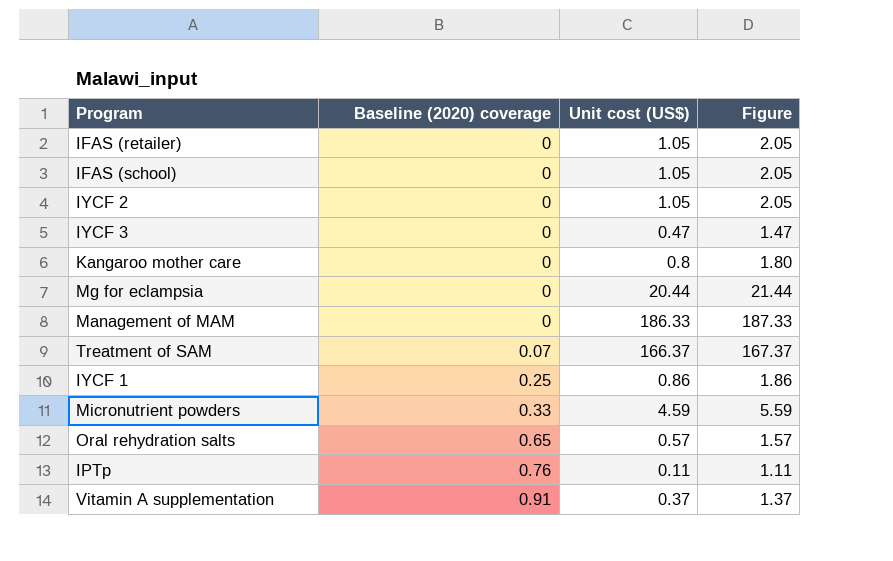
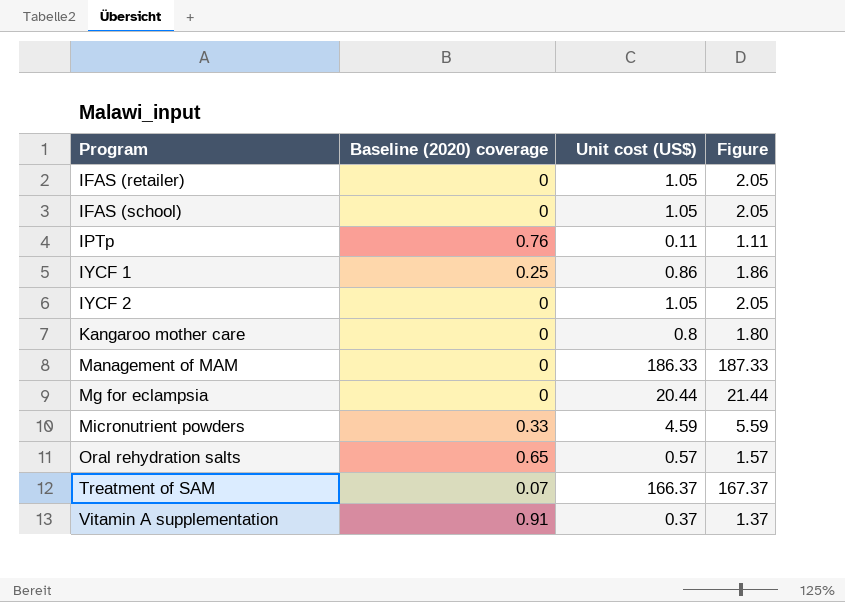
row order: Baseline (2020) coverage ascending -> Program ascending
row IYCF 3: 0 | 0.47 | 1.47 -> none

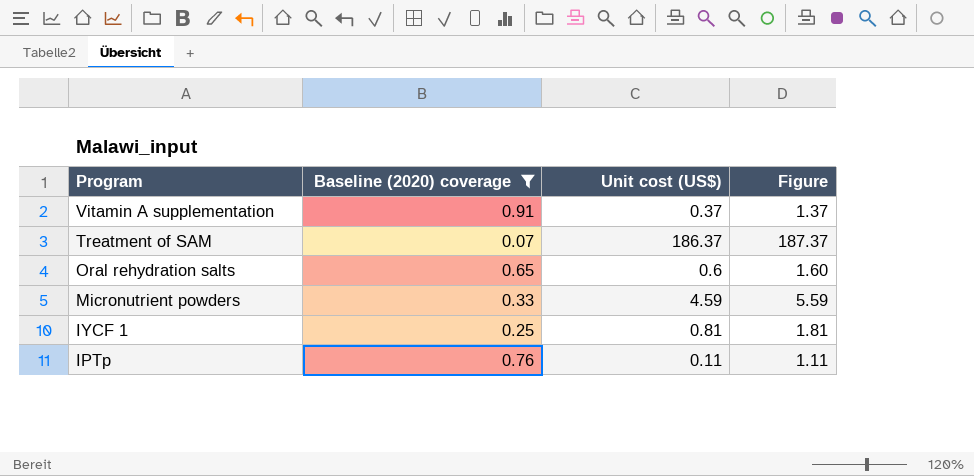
filter: none -> Baseline (2020) coverage != 0
row order: Program ascending -> Program descending
Treatment of SAM | Unit cost (US$): 166.37 -> 186.37
Treatment of SAM | Figure: 167.37 -> 187.37
Oral rehydration salts | Unit cost (US$): 0.57 -> 0.6
Oral rehydration salts | Figure: 1.57 -> 1.60
IYCF 1 | Unit cost (US$): 0.86 -> 0.81
IYCF 1 | Figure: 1.86 -> 1.81

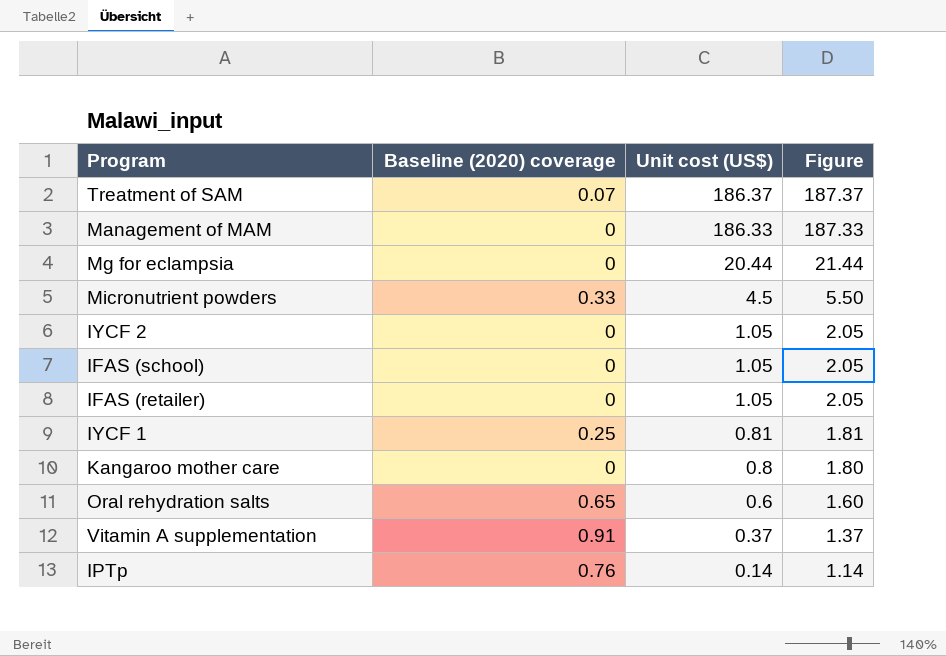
filter: Baseline (2020) coverage != 0 -> none
row order: Program descending -> Unit cost (US$) descending
Micronutrient powders | Unit cost (US$): 4.59 -> 4.5
Micronutrient powders | Figure: 5.59 -> 5.50
IPTp | Unit cost (US$): 0.11 -> 0.14
IPTp | Figure: 1.11 -> 1.14

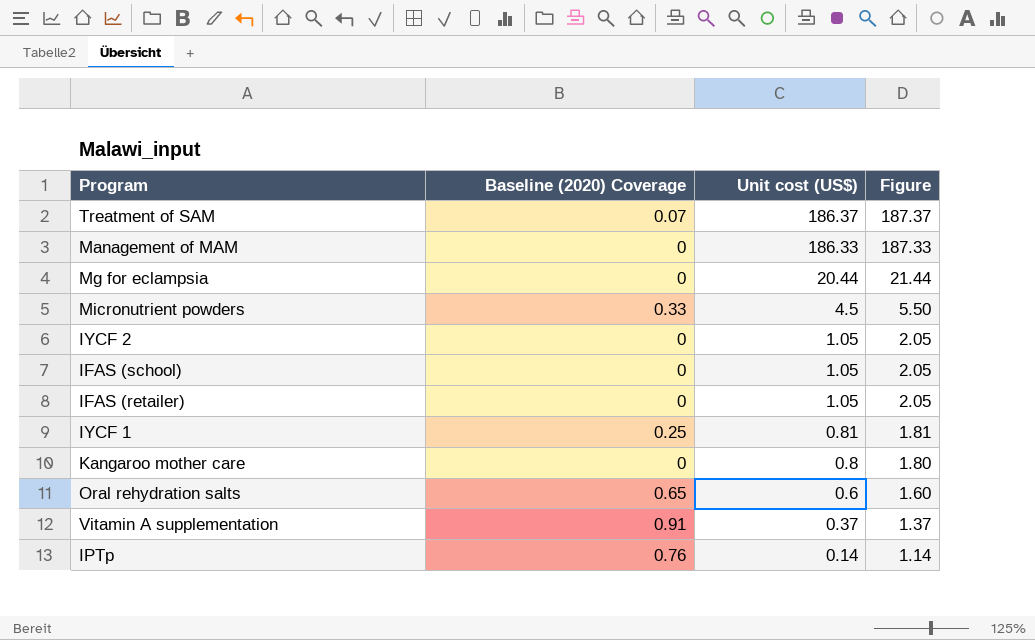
column name: Baseline (2020) coverage -> Baseline (2020) Coverage

